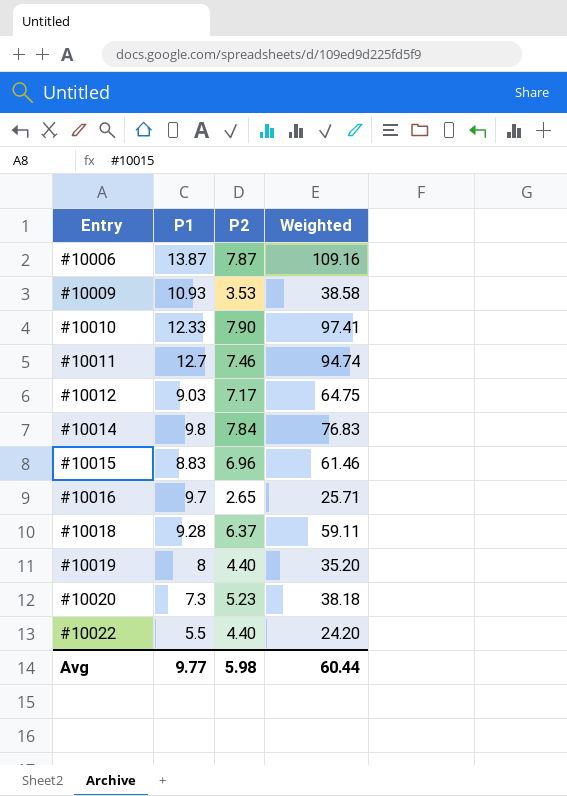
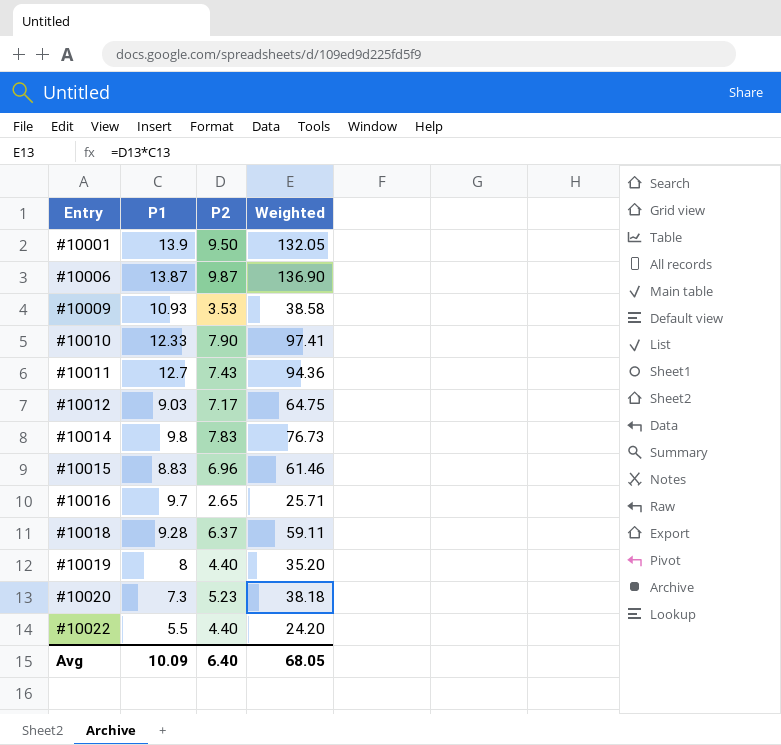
row #10001: none -> 13.9 | 9.50 | 132.05
#10006 | P2: 7.87 -> 9.87
#10006 | Weighted: 109.16 -> 136.90
#10011 | P2: 7.46 -> 7.43
#10011 | Weighted: 94.74 -> 94.36
#10014 | P2: 7.84 -> 7.83
#10014 | Weighted: 76.83 -> 76.73
Avg | P1: 9.77 -> 10.09
Avg | P2: 5.98 -> 6.40
Avg | Weighted: 60.44 -> 68.05

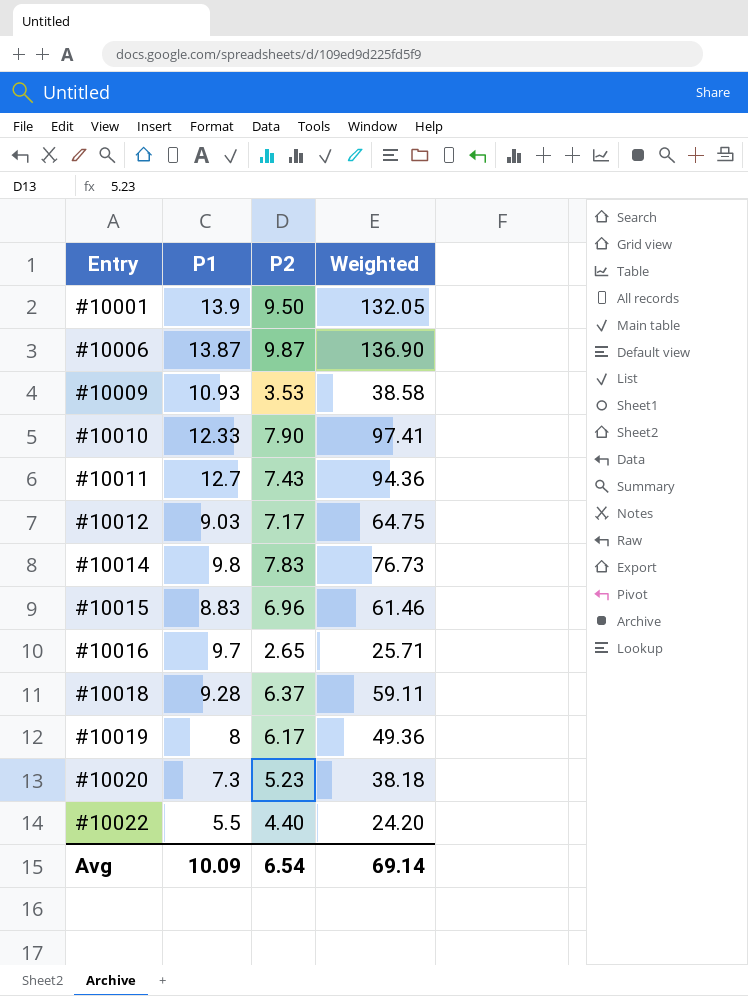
#10019 | P2: 4.40 -> 6.17
#10019 | Weighted: 35.20 -> 49.36
Avg | P2: 6.40 -> 6.54
Avg | Weighted: 68.05 -> 69.14

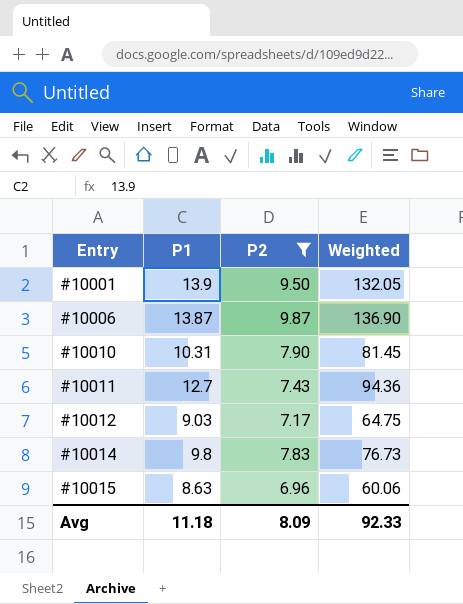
filter: none -> P2 >= 6.96
#10010 | P1: 12.33 -> 10.31
#10010 | Weighted: 97.41 -> 81.45
#10015 | P1: 8.83 -> 8.63
#10015 | Weighted: 61.46 -> 60.06
Avg | P1: 10.09 -> 11.18
Avg | P2: 6.54 -> 8.09
Avg | Weighted: 69.14 -> 92.33

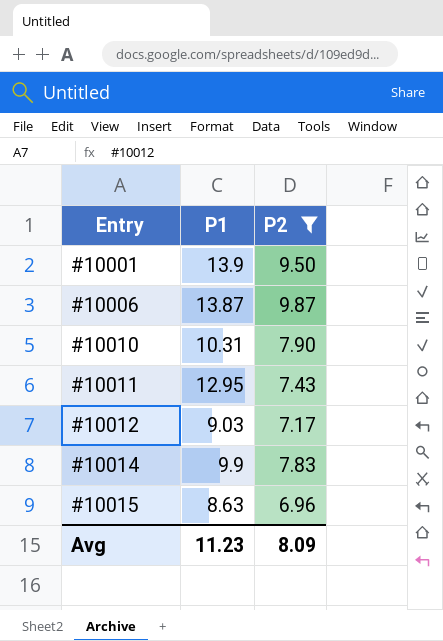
column Weighted | formula: [P1] * [P2] -> none
#10011 | P1: 12.7 -> 12.95
#10014 | P1: 9.8 -> 9.9
Avg | P1: 11.18 -> 11.23

